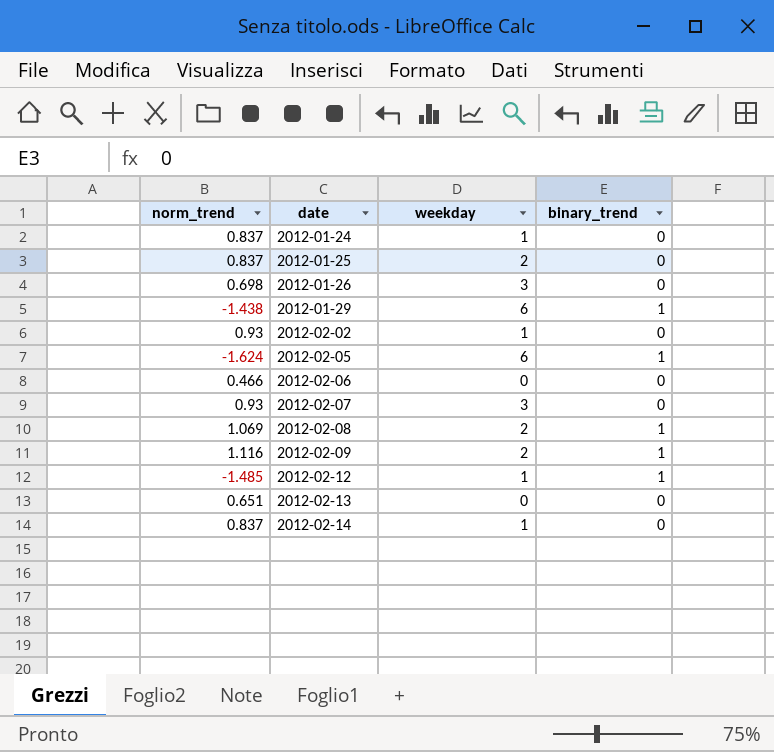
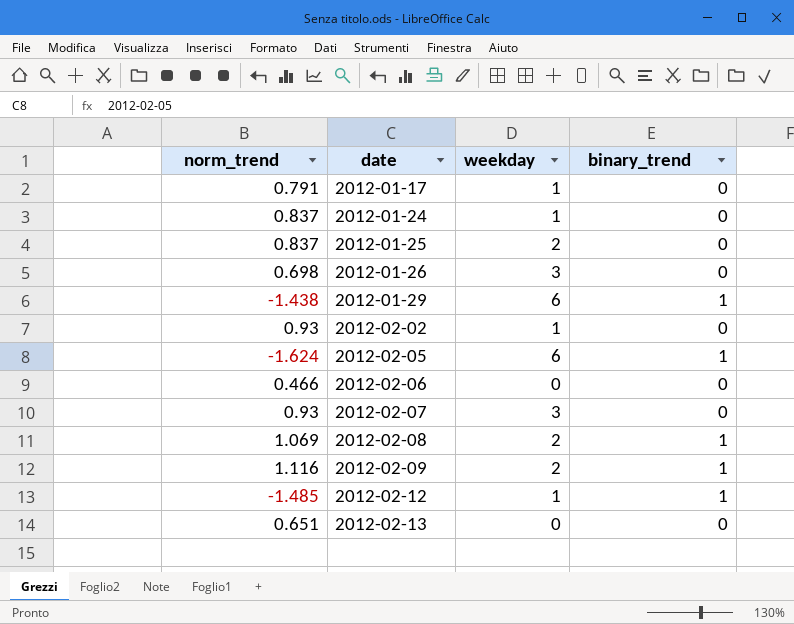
row 2012-02-14: 0.837 | 1 | 0 -> none
row 2012-01-17: none -> 0.791 | 1 | 0

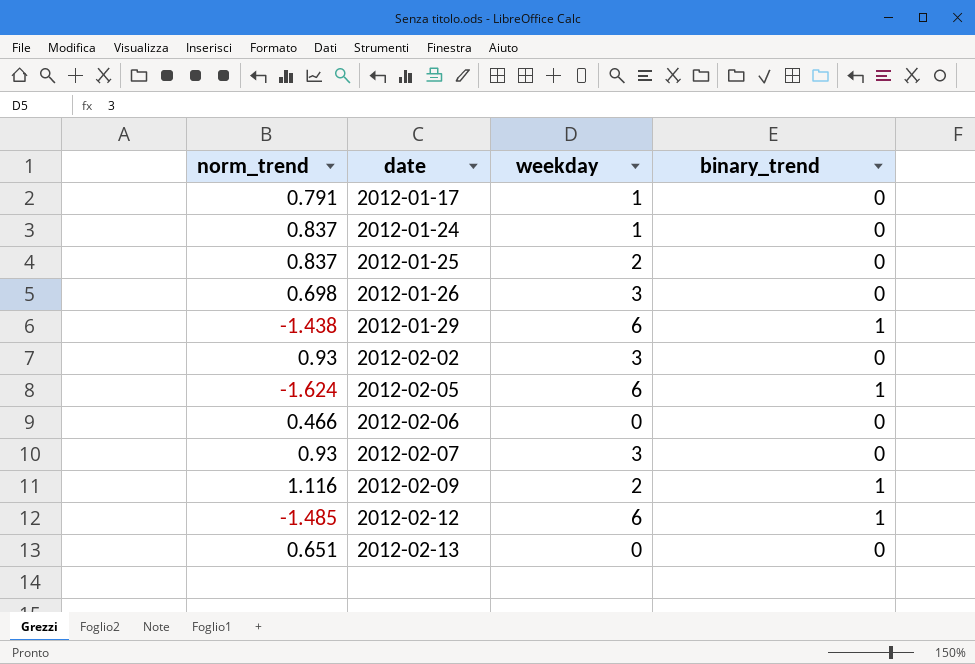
row 2012-02-08: 1.069 | 2 | 1 -> none
2012-02-02 | weekday: 1 -> 3
2012-02-12 | weekday: 1 -> 6

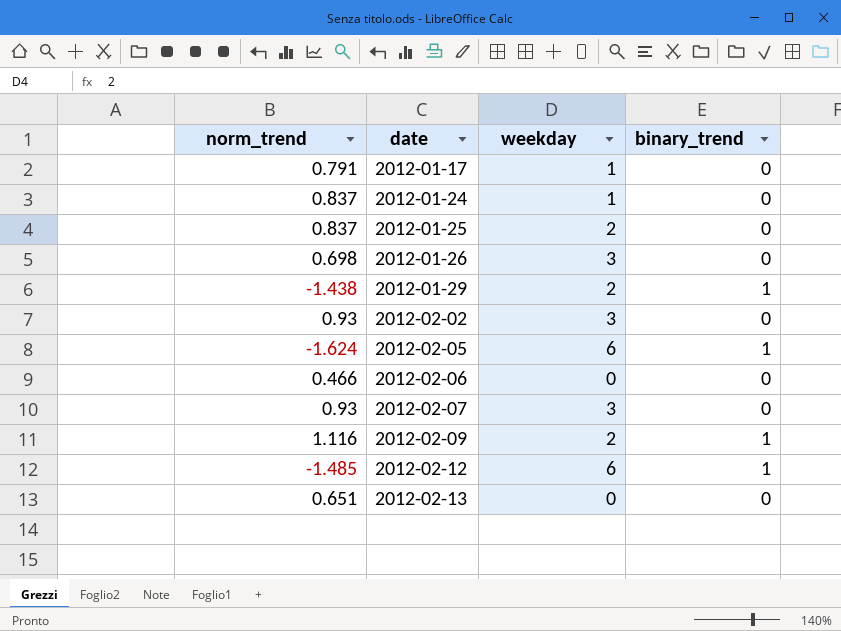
2012-01-29 | weekday: 6 -> 2

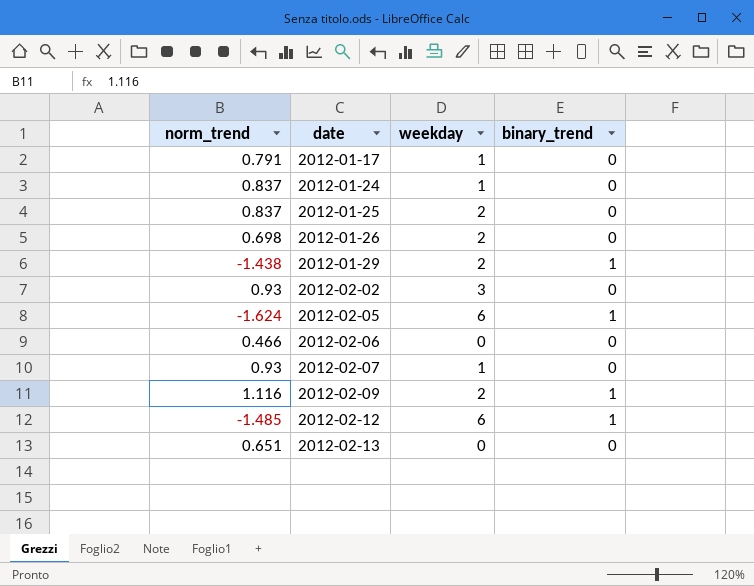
2012-01-26 | weekday: 3 -> 2
2012-02-07 | weekday: 3 -> 1

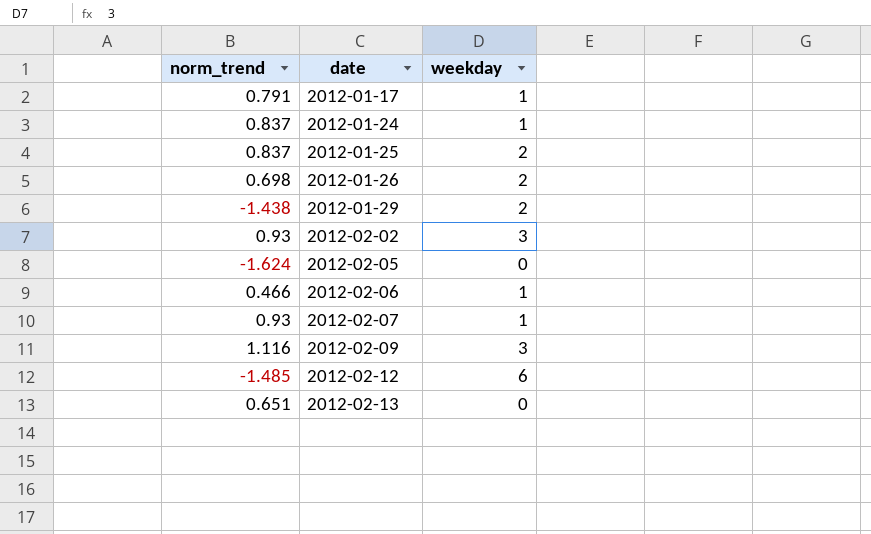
column binary_trend | position: 4 -> none
2012-02-05 | weekday: 6 -> 0
2012-02-06 | weekday: 0 -> 1
2012-02-09 | weekday: 2 -> 3

